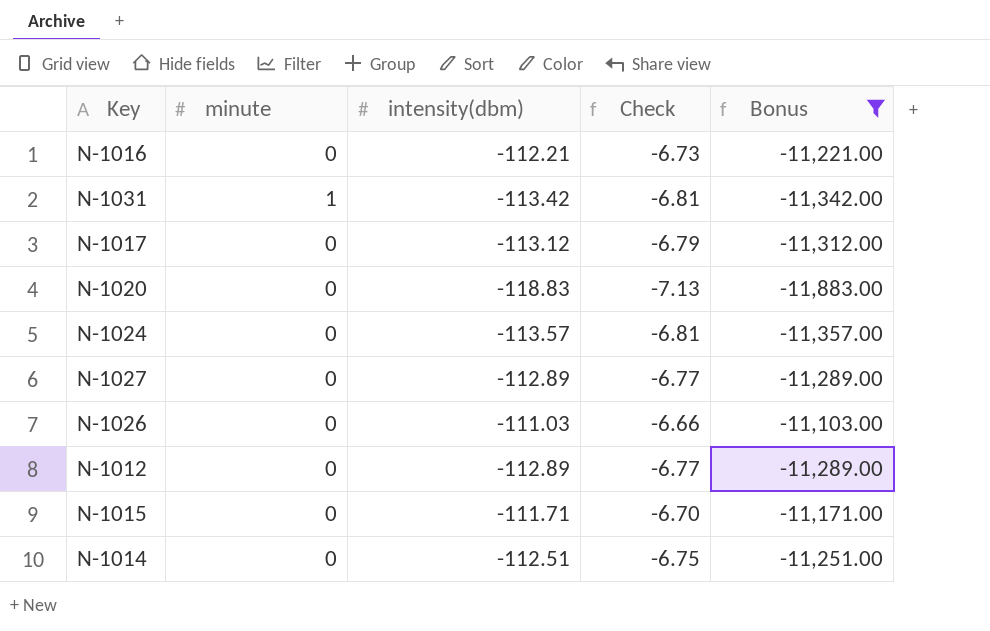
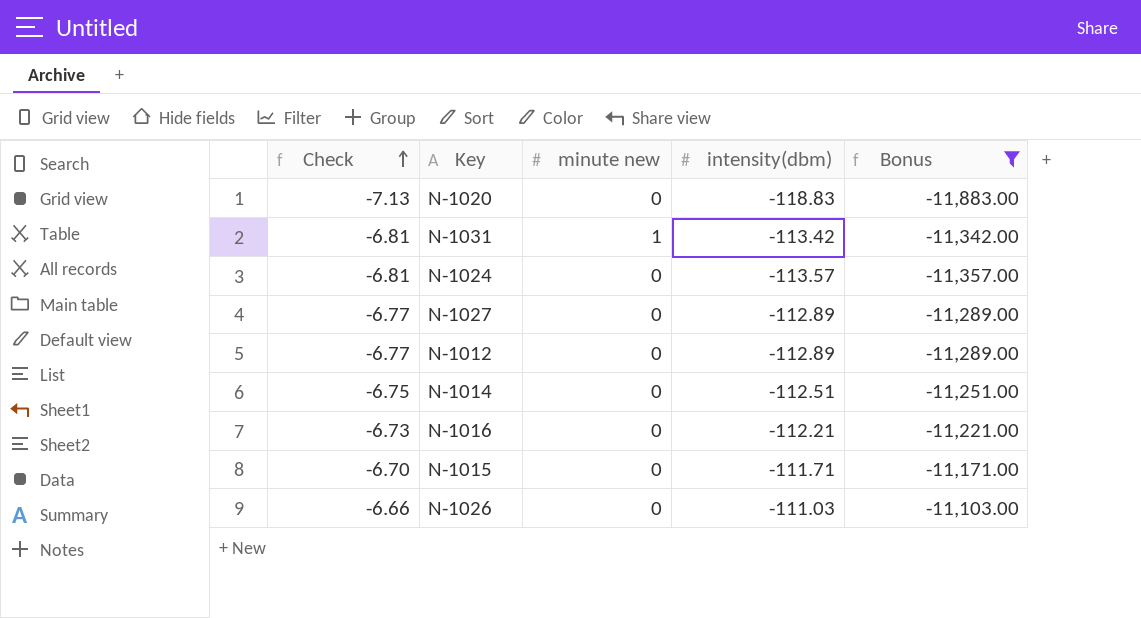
row order: none -> Check ascending
column Check | position: 4 -> 1
column name: minute -> minute new
row N-1017: 0 | -113.12 | -6.79 | -11,312.00 -> none

